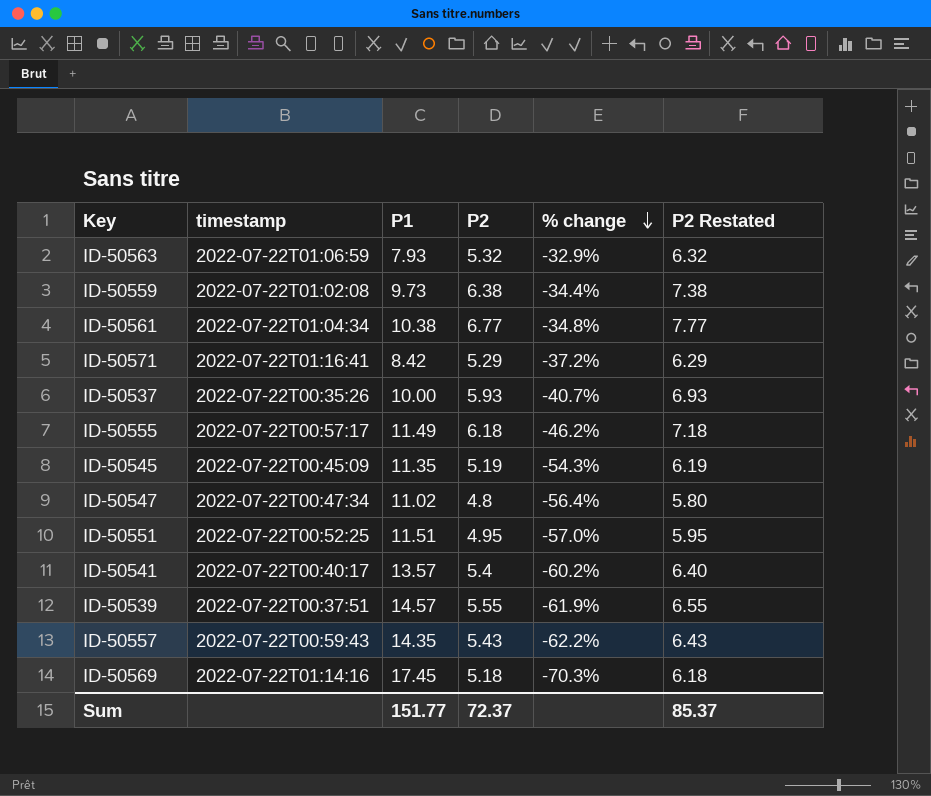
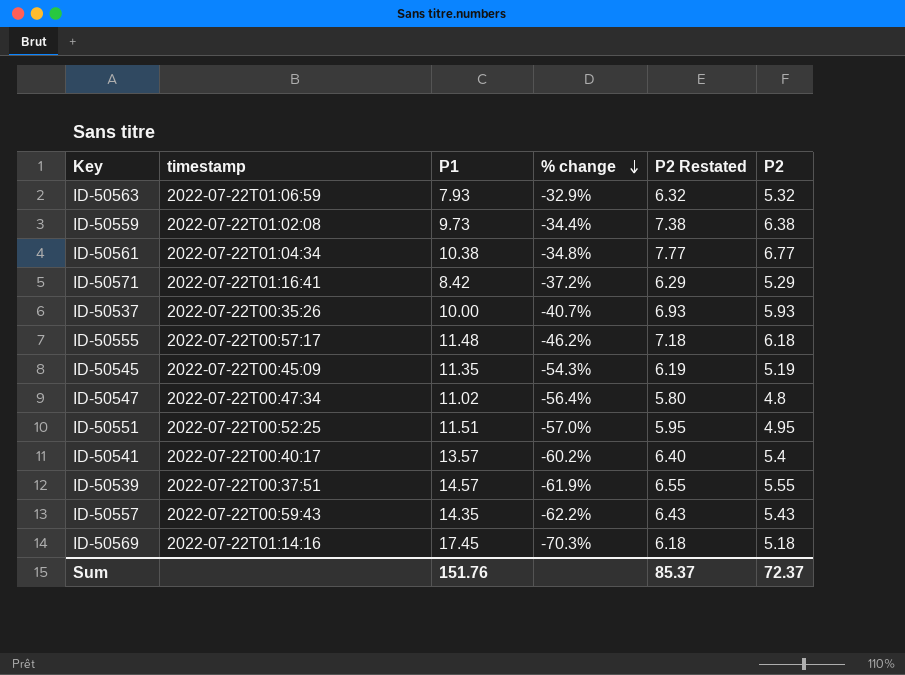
column P2 | position: 4 -> 6
ID-50555 | P1: 11.49 -> 11.48
Sum | P1: 151.77 -> 151.76

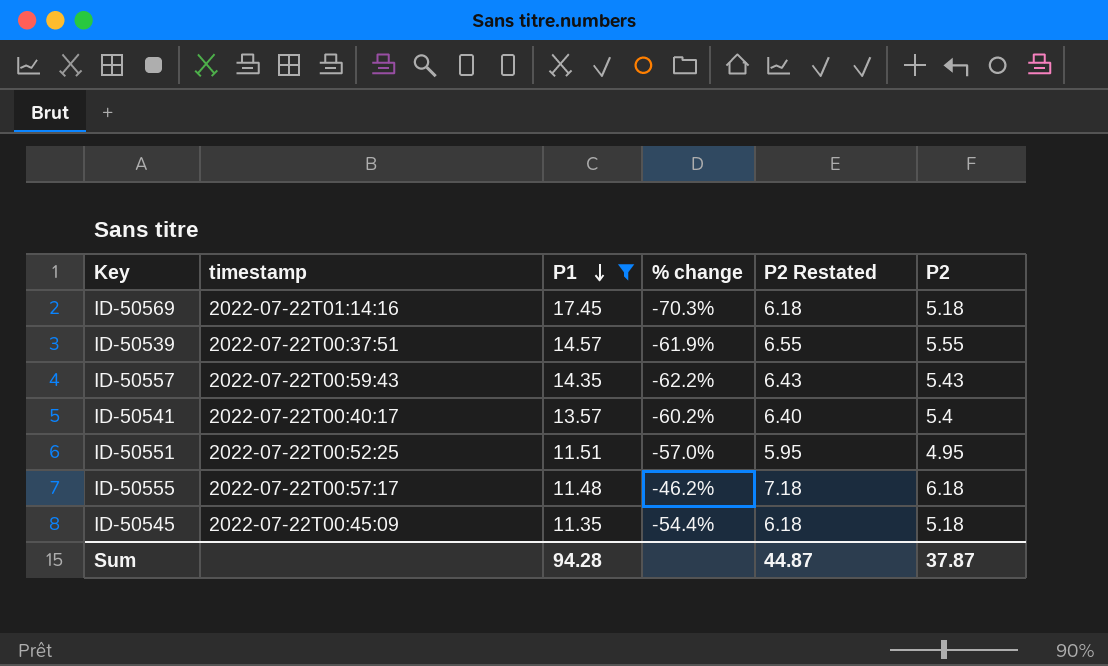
filter: none -> P1 >= 11.35
row order: % change descending -> P1 descending
ID-50545 | % change: -54.3% -> -54.4%
ID-50545 | P2 Restated: 6.19 -> 6.18
ID-50545 | P2: 5.19 -> 5.18
Sum | P1: 151.76 -> 94.28
Sum | P2 Restated: 85.37 -> 44.87
Sum | P2: 72.37 -> 37.87

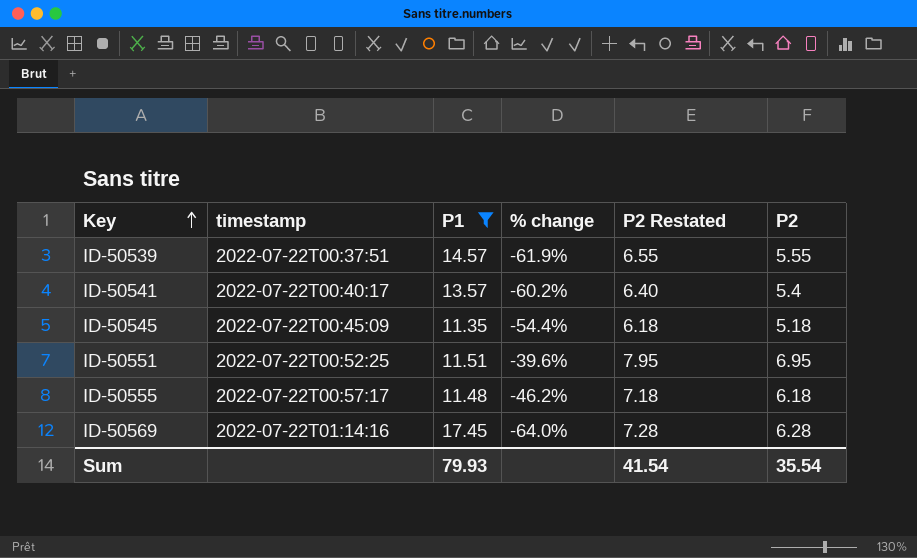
row order: P1 descending -> Key ascending
row ID-50557: 2022-07-22T00:59:43 | 14.35 | -62.2% | 6.43 | 5.43 -> none
ID-50551 | % change: -57.0% -> -39.6%
ID-50551 | P2 Restated: 5.95 -> 7.95
ID-50551 | P2: 4.95 -> 6.95
ID-50569 | % change: -70.3% -> -64.0%
ID-50569 | P2 Restated: 6.18 -> 7.28
ID-50569 | P2: 5.18 -> 6.28
Sum | P1: 94.28 -> 79.93
Sum | P2 Restated: 44.87 -> 41.54
Sum | P2: 37.87 -> 35.54

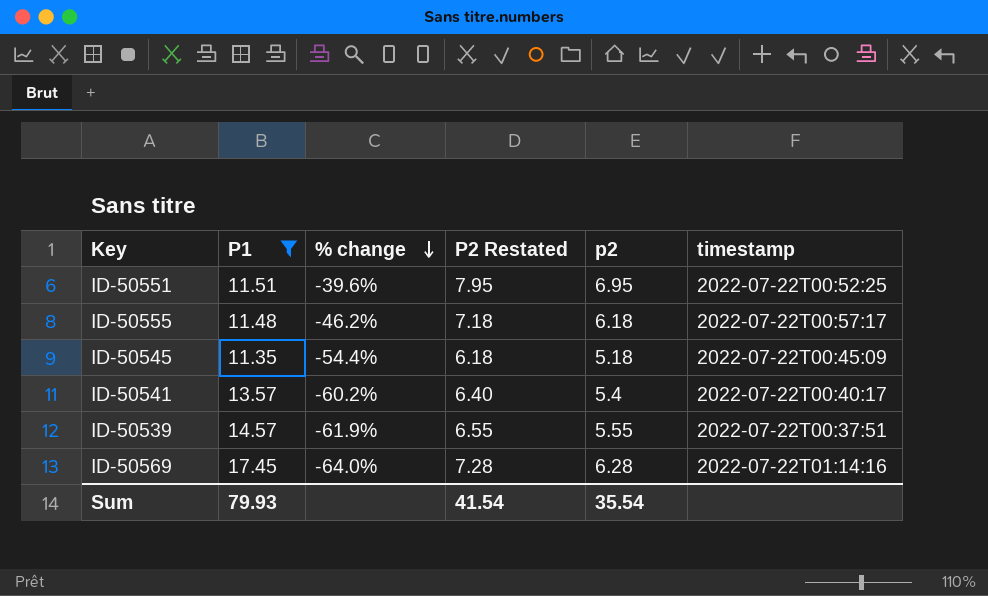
row order: Key ascending -> % change descending
column name: P2 -> p2
column timestamp | position: 2 -> 6

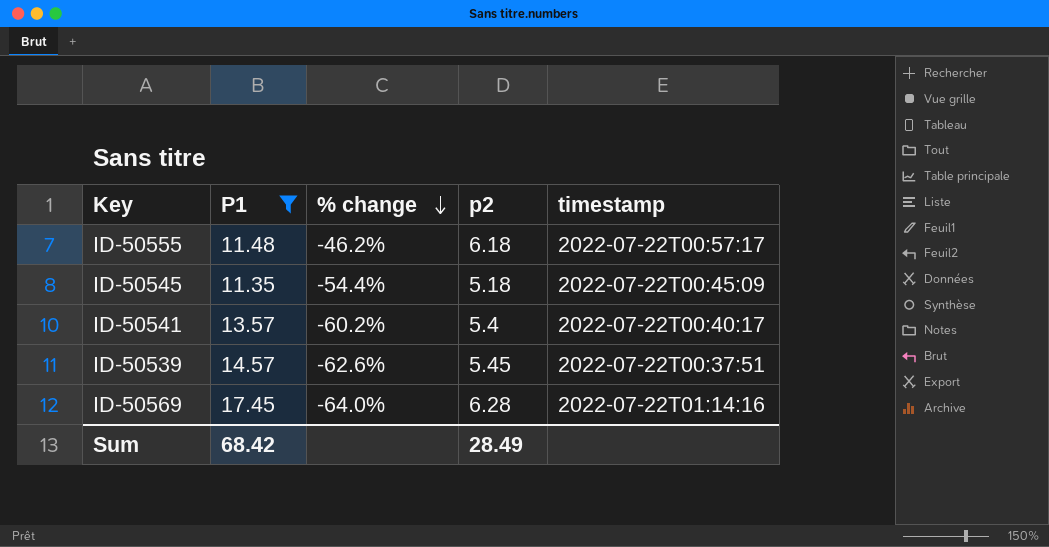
column P2 Restated | formula: [p2] + 1 -> none
row ID-50551: 11.51 | -39.6% | 7.95 | 6.95 | 2022-07-22T00:52:25 -> none
ID-50539 | % change: -61.9% -> -62.6%
ID-50539 | p2: 5.55 -> 5.45
Sum | P1: 79.93 -> 68.42
Sum | p2: 35.54 -> 28.49

